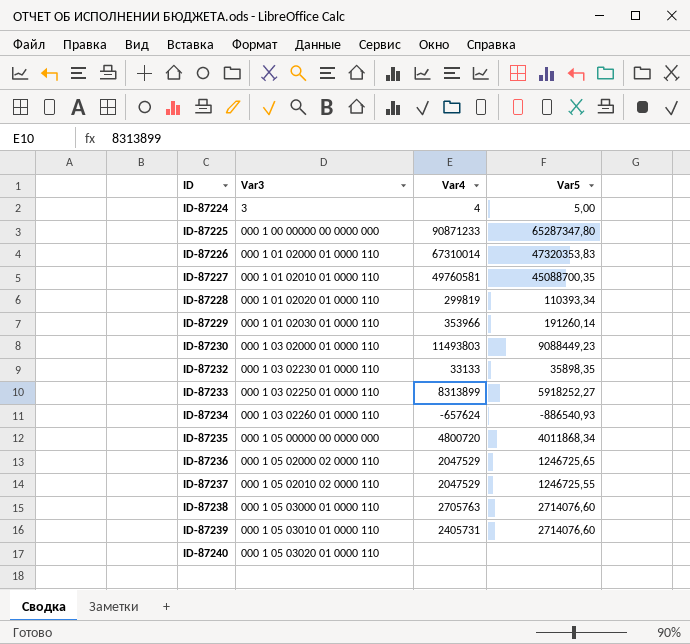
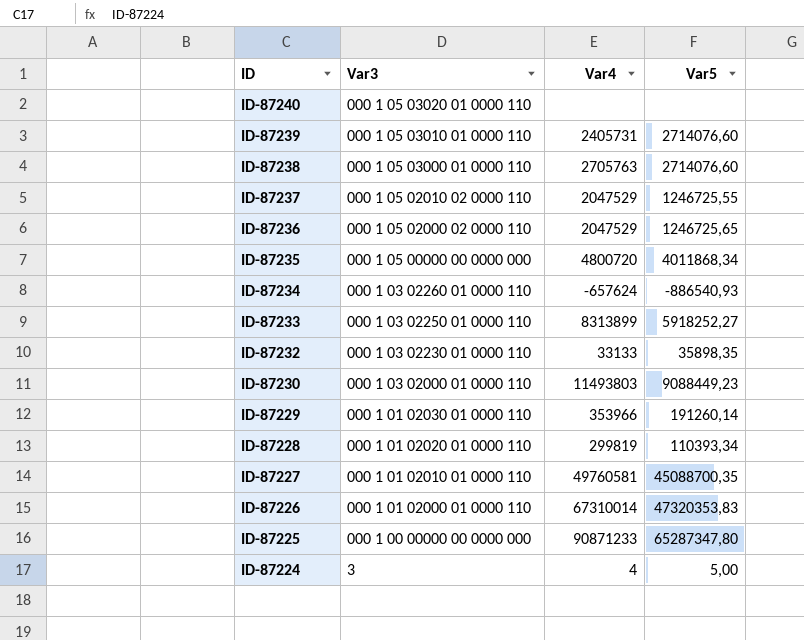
row order: ID ascending -> ID descending

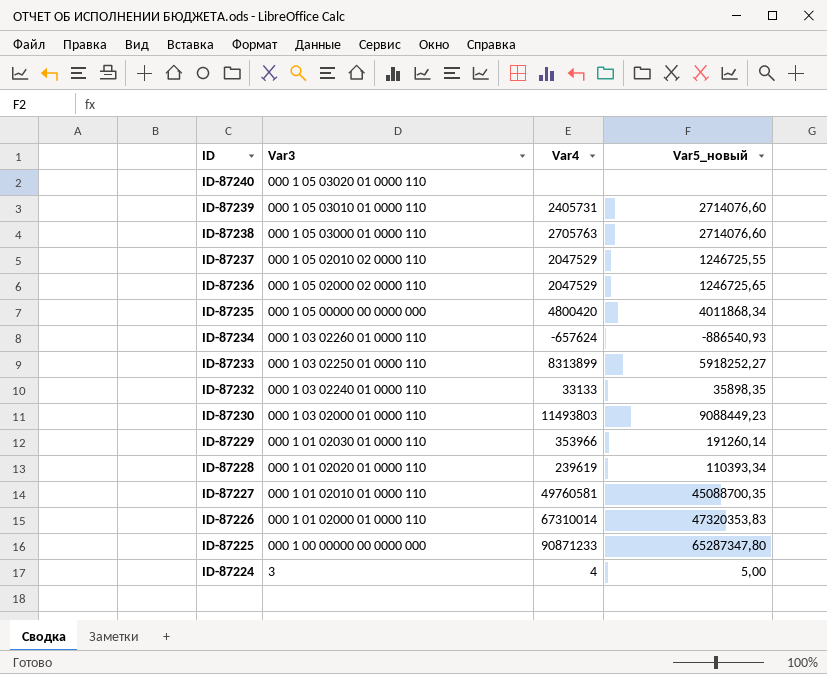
column name: Var5 -> Var5_новый
ID-87235 | Var4: 4800720 -> 4800420
ID-87232 | Var3: 000 1 03 02230 01 0000 110 -> 000 1 03 02240 01 0000 110
ID-87228 | Var4: 299819 -> 239619

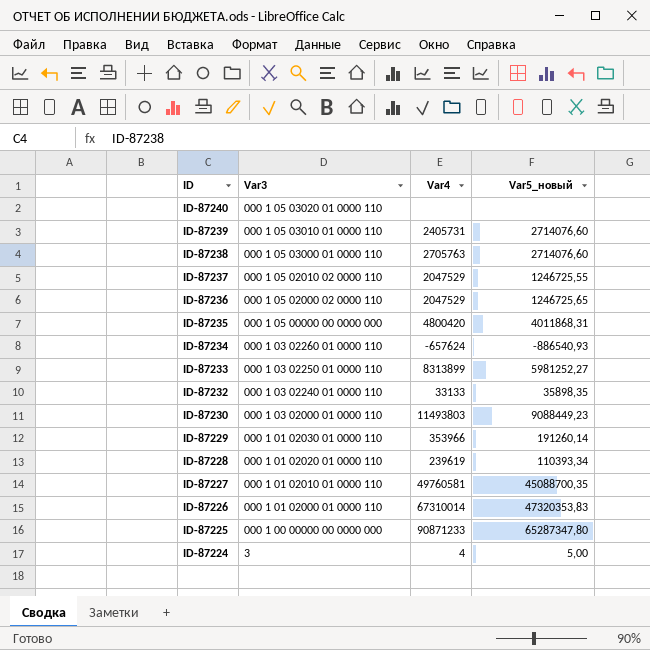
ID-87235 | Var5_новый: 4011868,34 -> 4011868,31
ID-87233 | Var5_новый: 5918252,27 -> 5981252,27

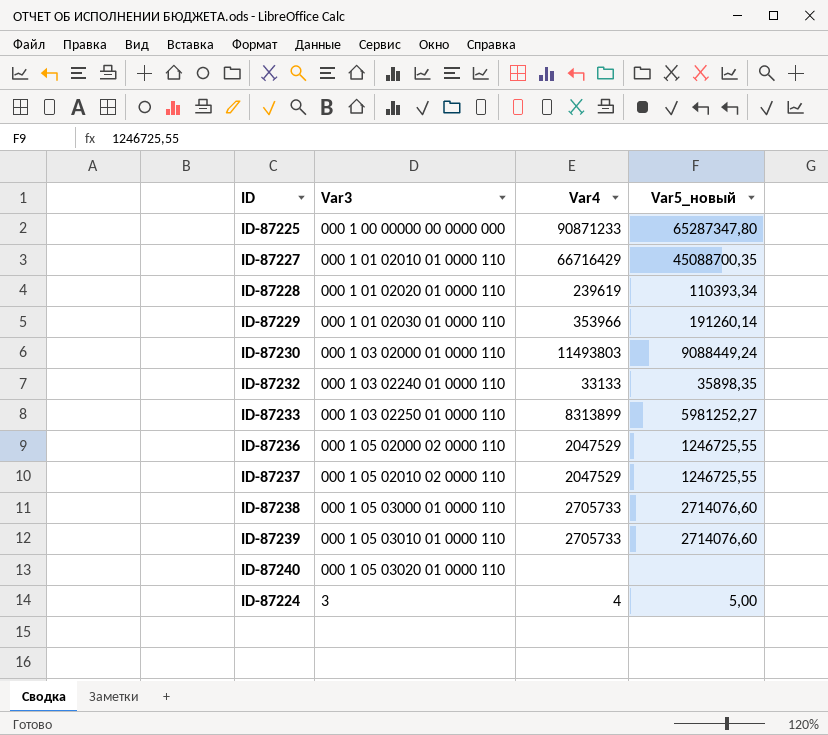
row order: ID descending -> Var3 ascending
row ID-87235: 000 1 05 00000 00 0000 000 | 4800420 | 4011868,31 -> none
row ID-87234: 000 1 03 02260 01 0000 110 | -657624 | -886540,93 -> none
row ID-87226: 000 1 01 02000 01 0000 110 | 67310014 | 47320353,83 -> none
ID-87227 | Var4: 49760581 -> 66716429
ID-87230 | Var5_новый: 9088449,23 -> 9088449,24
ID-87236 | Var5_новый: 1246725,65 -> 1246725,55
ID-87238 | Var4: 2705763 -> 2705733
ID-87239 | Var4: 2405731 -> 2705733

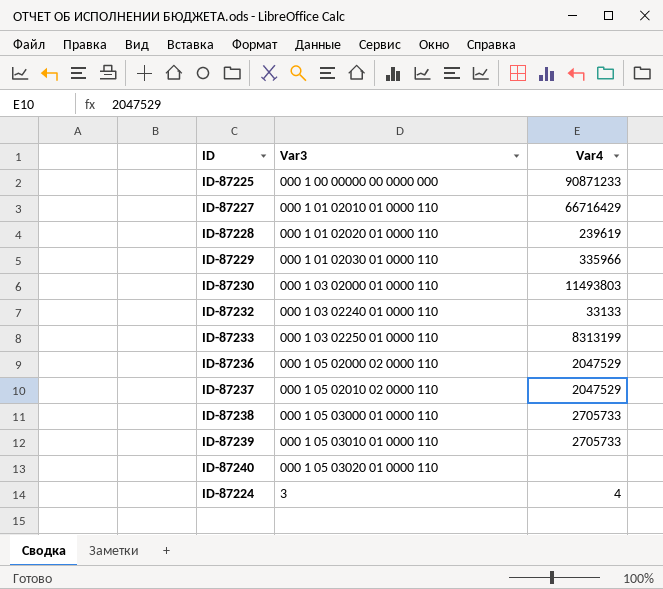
column Var5_новый | position: 4 -> none
ID-87229 | Var4: 353966 -> 335966
ID-87233 | Var4: 8313899 -> 8313199

